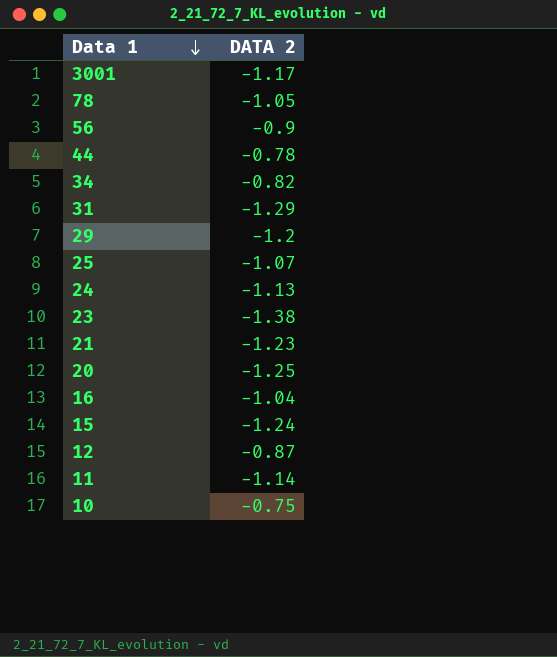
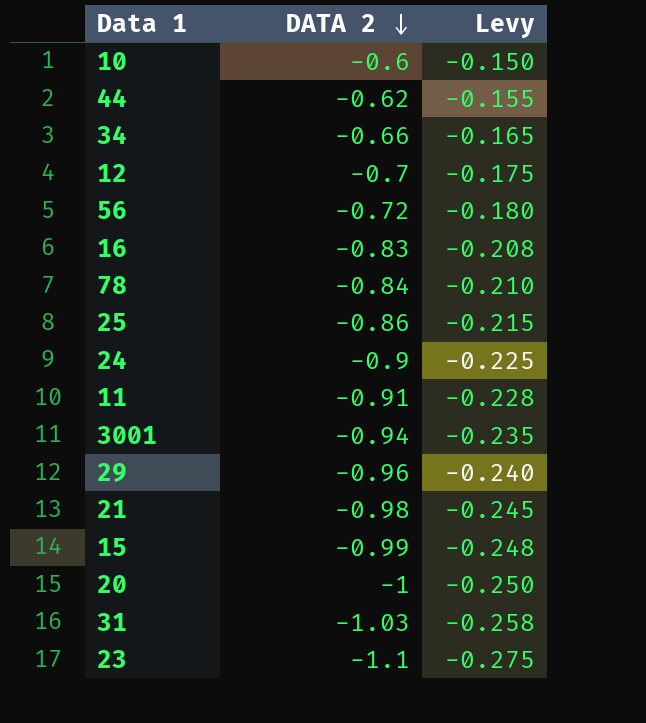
row order: Data 1 descending -> DATA 2 descending
column Levy | formula: none -> [DATA 2] * 0.25
10 | DATA 2: -0.75 -> -0.6
44 | DATA 2: -0.78 -> -0.62
34 | DATA 2: -0.82 -> -0.66
12 | DATA 2: -0.87 -> -0.7
56 | DATA 2: -0.9 -> -0.72
16 | DATA 2: -1.04 -> -0.83
78 | DATA 2: -1.05 -> -0.84
25 | DATA 2: -1.07 -> -0.86
24 | DATA 2: -1.13 -> -0.9
11 | DATA 2: -1.14 -> -0.91
3001 | DATA 2: -1.17 -> -0.94
29 | DATA 2: -1.2 -> -0.96
21 | DATA 2: -1.23 -> -0.98
15 | DATA 2: -1.24 -> -0.99
20 | DATA 2: -1.25 -> -1
31 | DATA 2: -1.29 -> -1.03
23 | DATA 2: -1.38 -> -1.1

